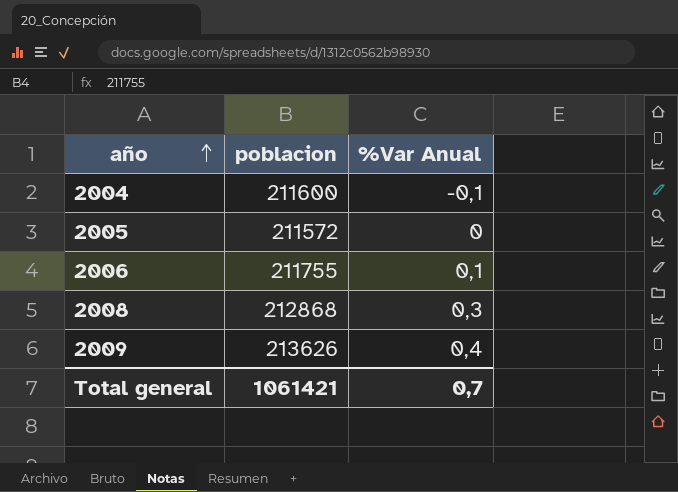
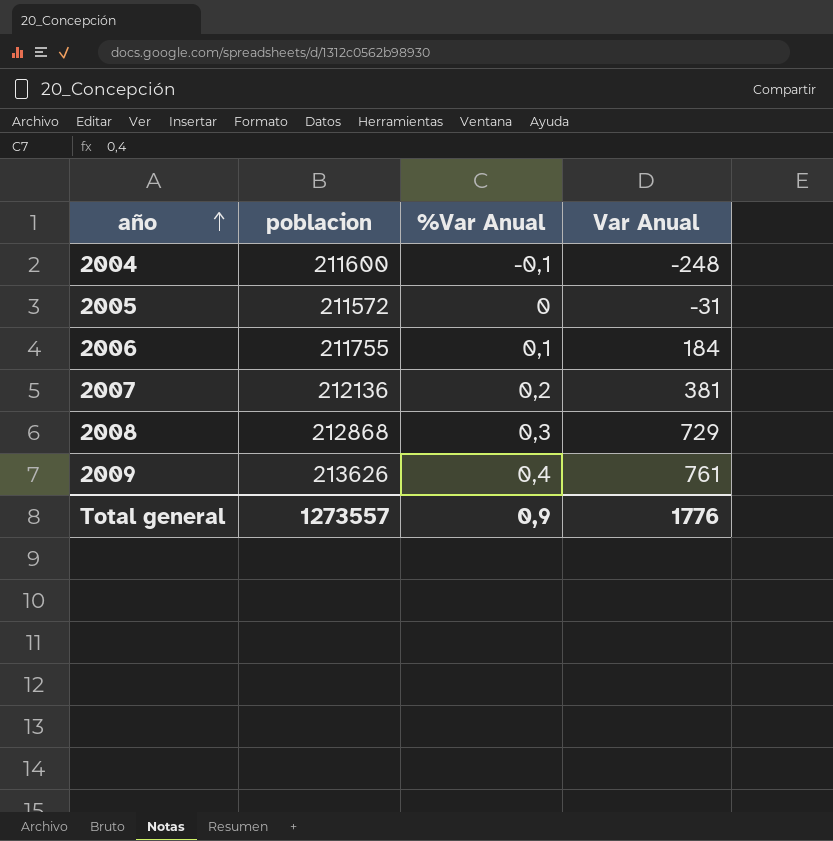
column Var Anual | position: none -> 4
row 2007: none -> 212136 | 0,2 | 381
Total general | poblacion: 1061421 -> 1273557
Total general | %Var Anual: 0,7 -> 0,9

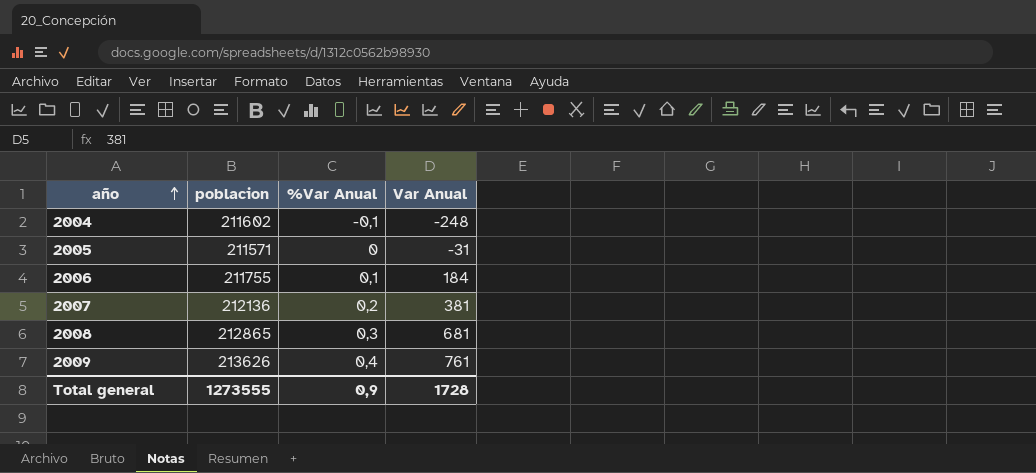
2004 | poblacion: 211600 -> 211602
2005 | poblacion: 211572 -> 211571
2008 | poblacion: 212868 -> 212865
2008 | Var Anual: 729 -> 681
Total general | poblacion: 1273557 -> 1273555
Total general | Var Anual: 1776 -> 1728

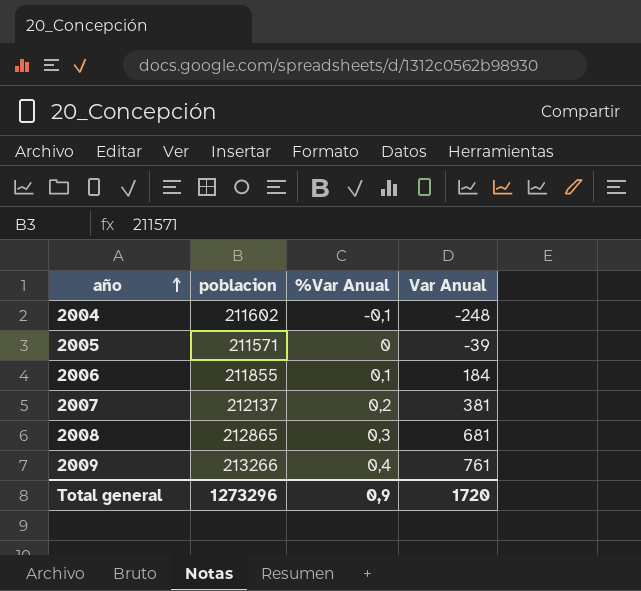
2005 | Var Anual: -31 -> -39
2006 | poblacion: 211755 -> 211855
2007 | poblacion: 212136 -> 212137
2009 | poblacion: 213626 -> 213266
Total general | poblacion: 1273555 -> 1273296
Total general | Var Anual: 1728 -> 1720

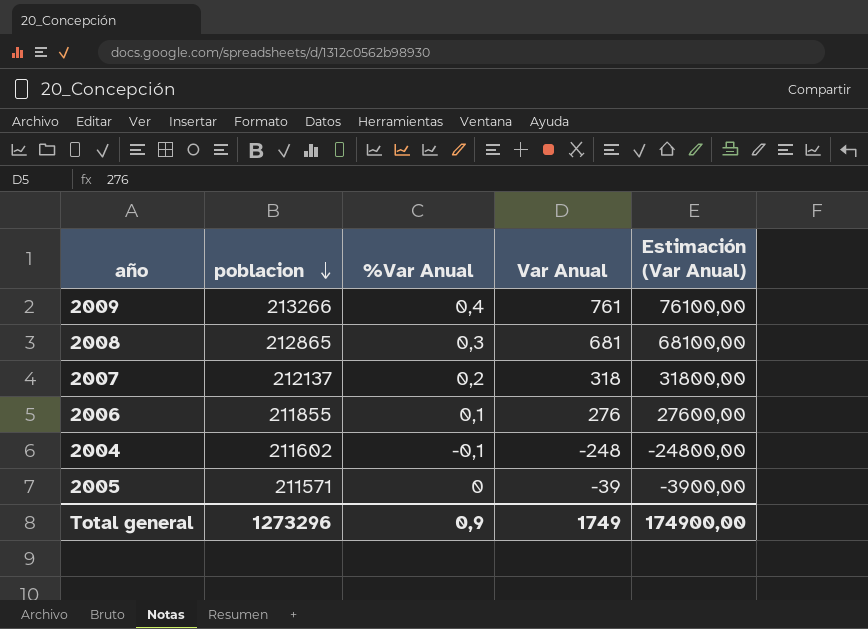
row order: año ascending -> poblacion descending
column Estimación (Var Anual) | formula: none -> [Var Anual] * 100
2007 | Var Anual: 381 -> 318
2006 | Var Anual: 184 -> 276
Total general | Var Anual: 1720 -> 1749

